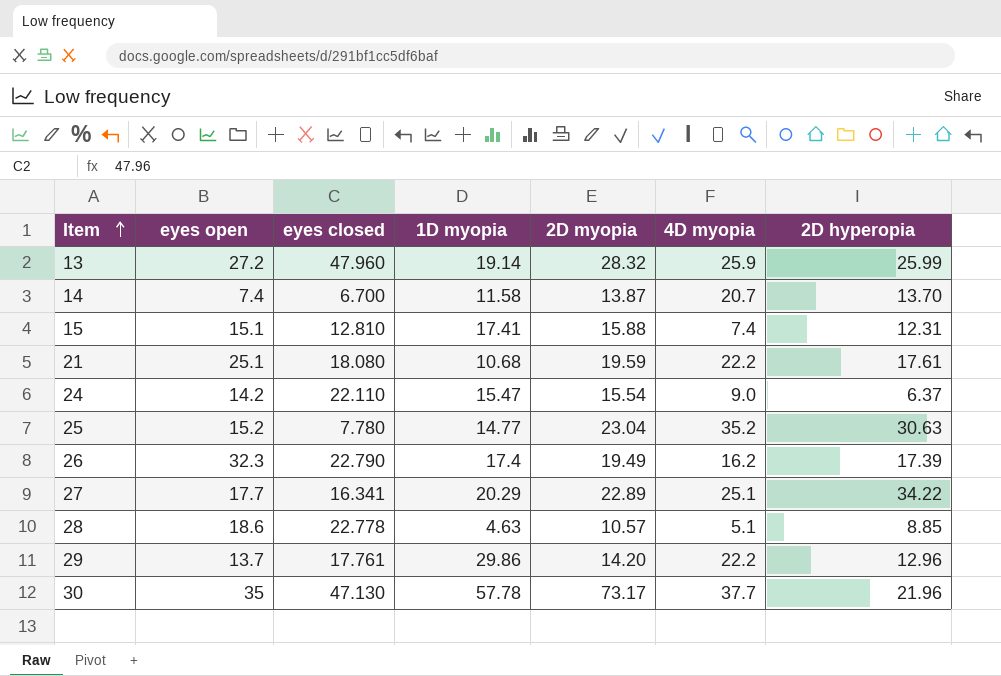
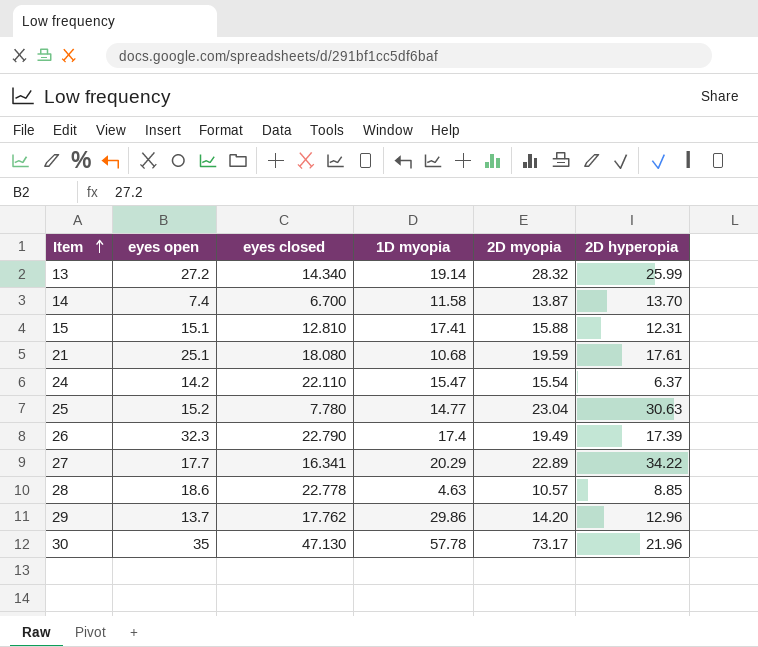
column 4D myopia | position: 6 -> none
13 | eyes closed: 47.960 -> 14.340
29 | eyes closed: 17.761 -> 17.762

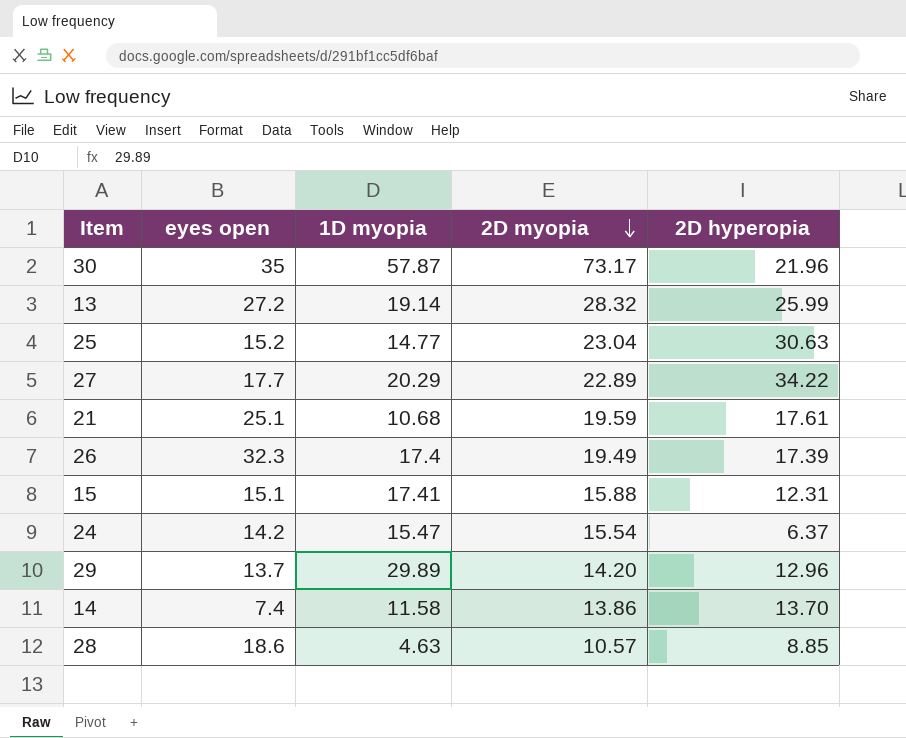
row order: Item ascending -> 2D myopia descending
column eyes closed | position: 3 -> none
30 | 1D myopia: 57.78 -> 57.87
29 | 1D myopia: 29.86 -> 29.89
14 | 2D myopia: 13.87 -> 13.86

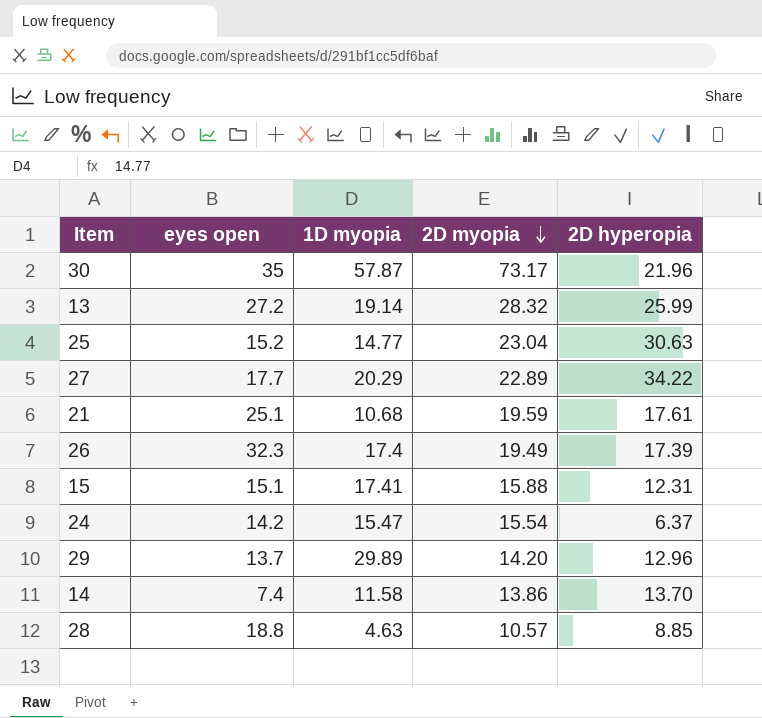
28 | eyes open: 18.6 -> 18.8

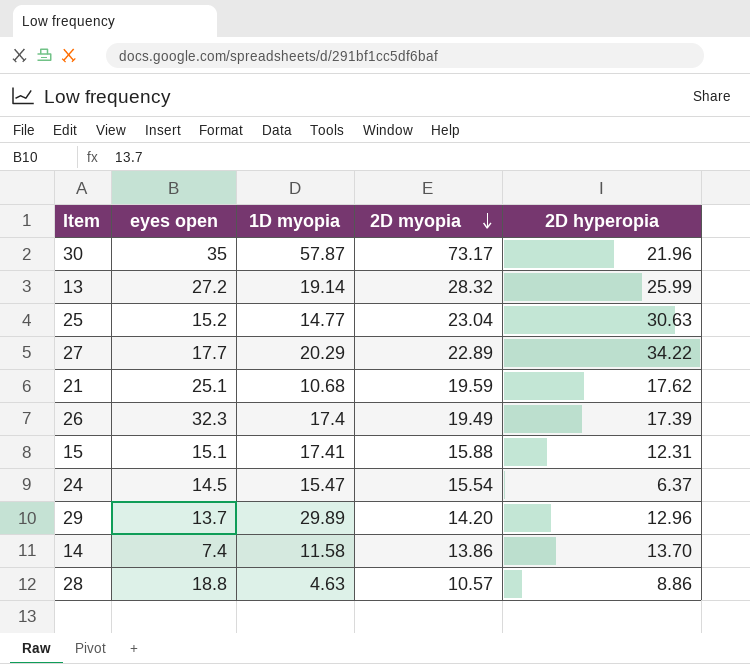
21 | 2D hyperopia: 17.61 -> 17.62
24 | eyes open: 14.2 -> 14.5
28 | 2D hyperopia: 8.85 -> 8.86

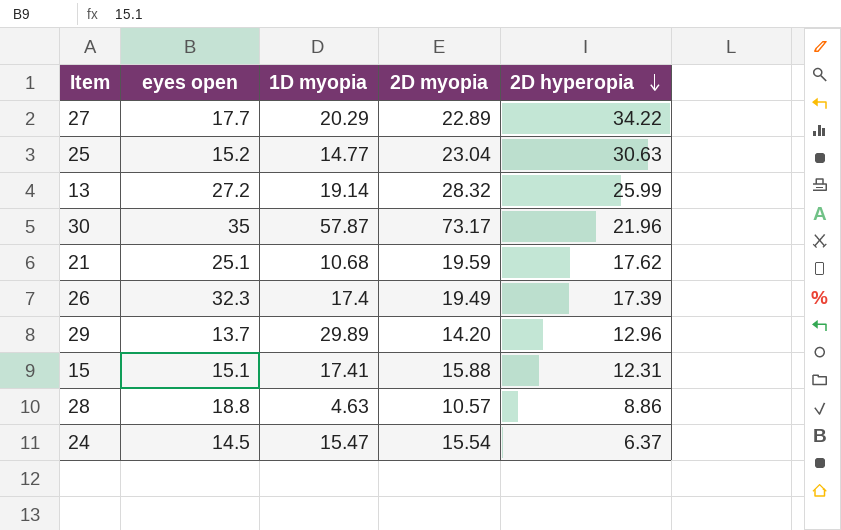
row order: 2D myopia descending -> 2D hyperopia descending
row 14: 7.4 | 11.58 | 13.86 | 13.70 -> none

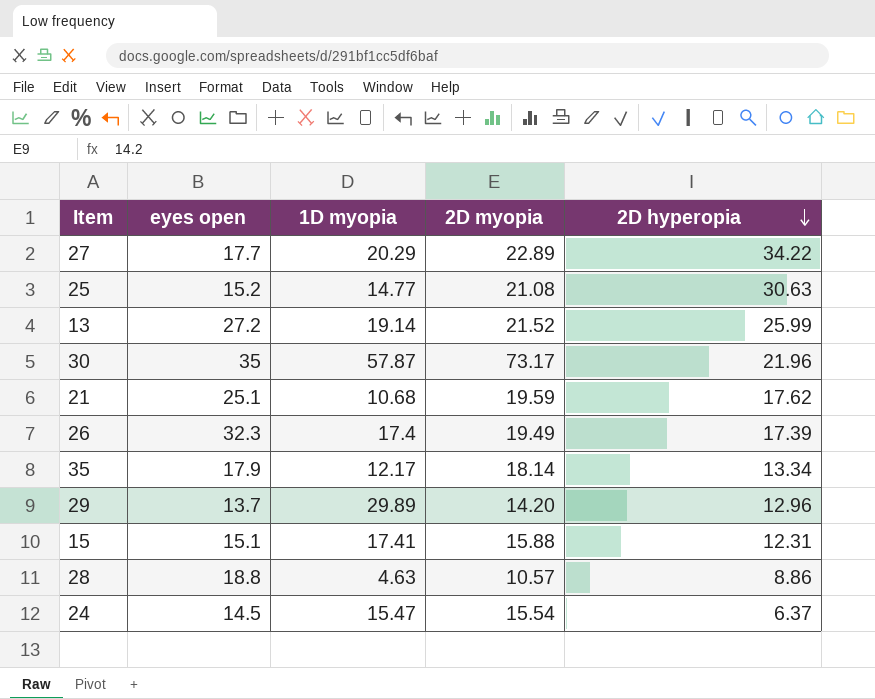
25 | 2D myopia: 23.04 -> 21.08
13 | 2D myopia: 28.32 -> 21.52
row 35: none -> 17.9 | 12.17 | 18.14 | 13.34

